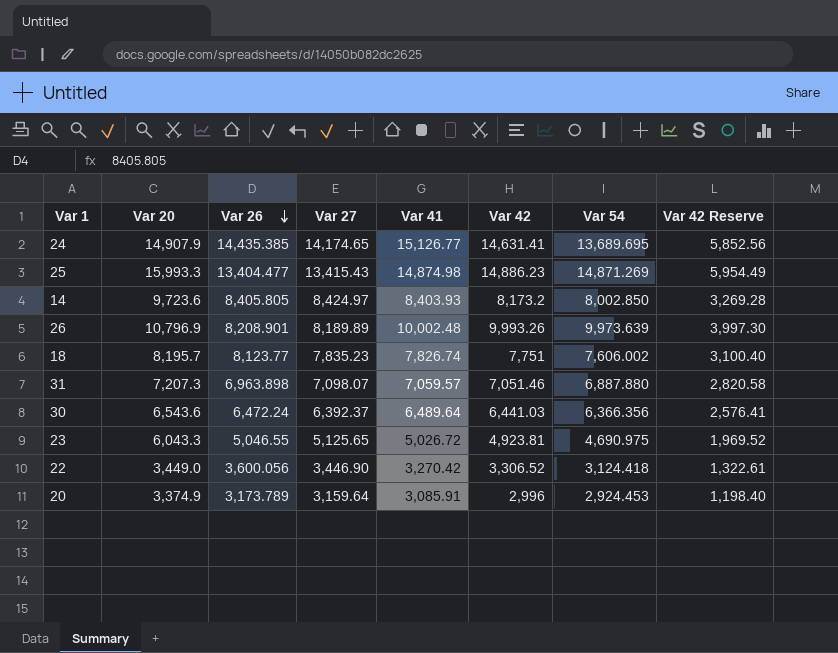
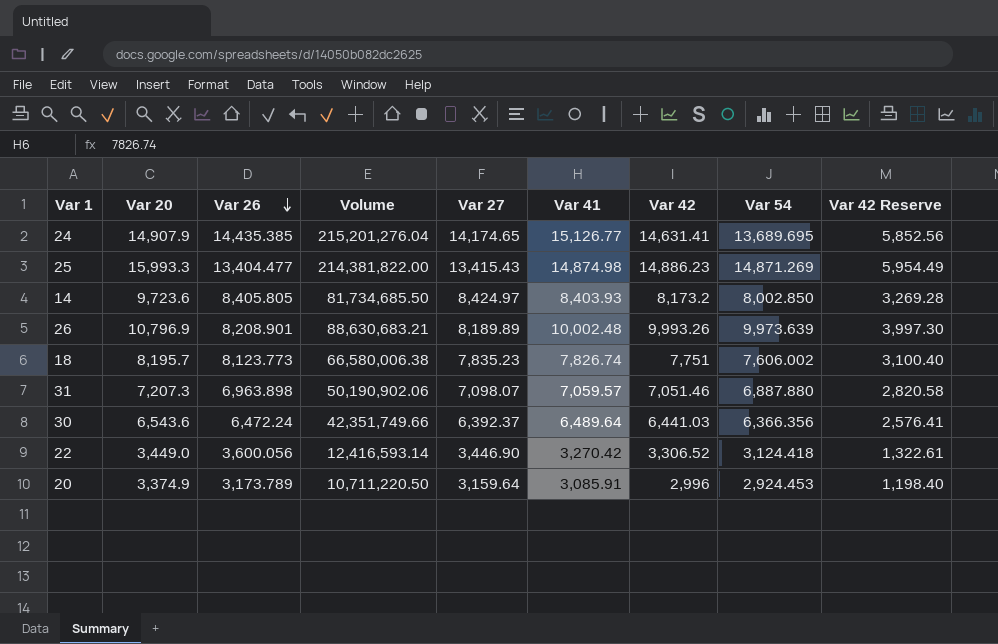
column Volume | formula: none -> [Var 20] * [Var 26]
row 23: 6,043.3 | 5,046.55 | 5,125.65 | 5,026.72 | 4,923.81 | 4,690.975 | 1,969.52 -> none
18 | Var 26: 8,123.77 -> 8,123.773

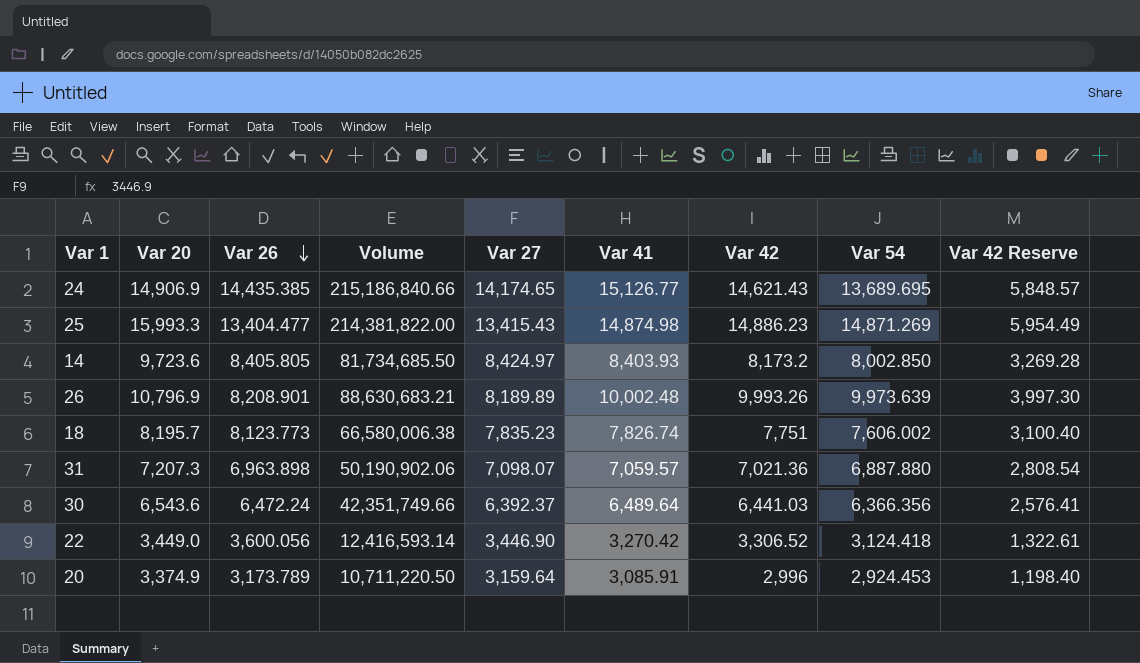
24 | Var 20: 14,907.9 -> 14,906.9
24 | Volume: 215,201,276.04 -> 215,186,840.66
24 | Var 42: 14,631.41 -> 14,621.43
24 | Var 42 Reserve: 5,852.56 -> 5,848.57
31 | Var 42: 7,051.46 -> 7,021.36
31 | Var 42 Reserve: 2,820.58 -> 2,808.54

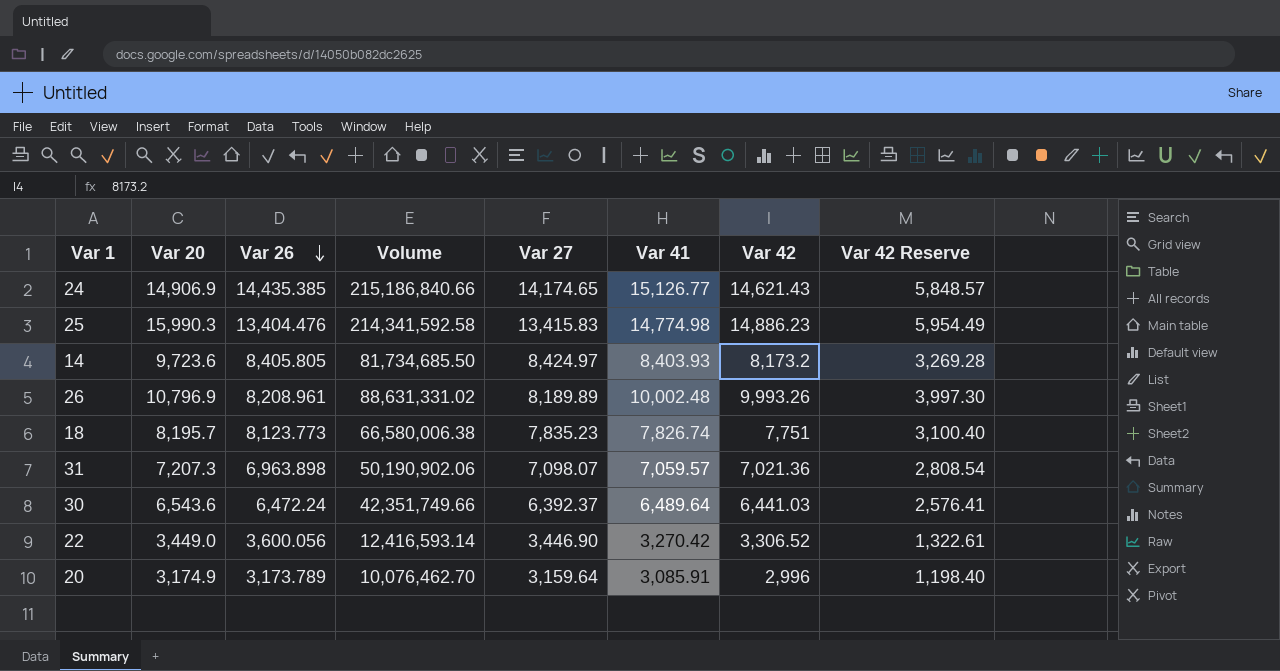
column Var 54 | position: 8 -> none
25 | Var 20: 15,993.3 -> 15,990.3
25 | Var 26: 13,404.477 -> 13,404.476
25 | Volume: 214,381,822.00 -> 214,341,592.58
25 | Var 27: 13,415.43 -> 13,415.83
25 | Var 41: 14,874.98 -> 14,774.98
26 | Var 26: 8,208.901 -> 8,208.961
26 | Volume: 88,630,683.21 -> 88,631,331.02
20 | Var 20: 3,374.9 -> 3,174.9
20 | Volume: 10,711,220.50 -> 10,076,462.70

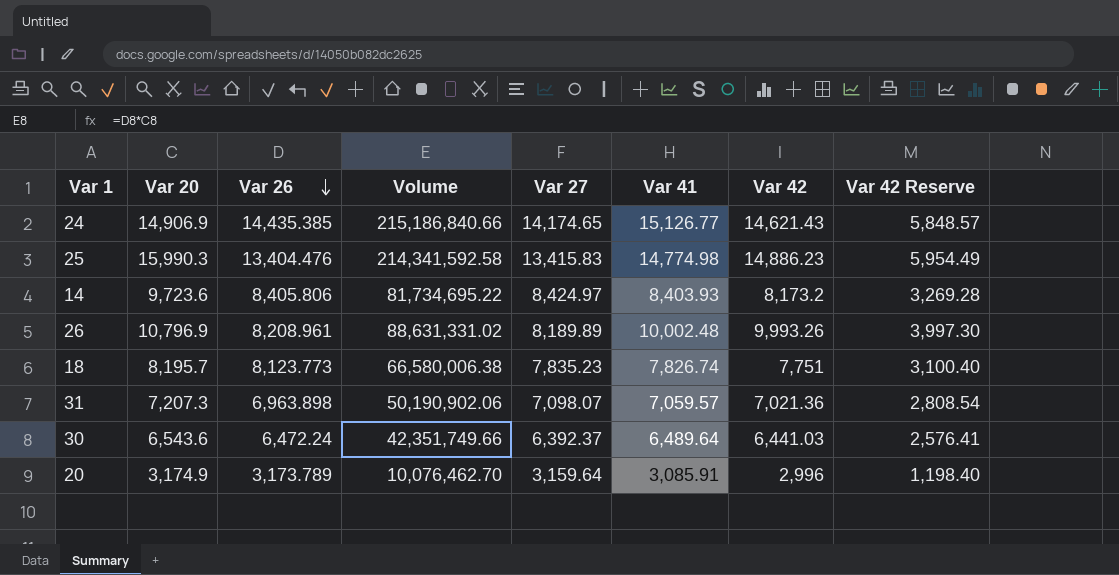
row 22: 3,449.0 | 3,600.056 | 12,416,593.14 | 3,446.90 | 3,270.42 | 3,306.52 | 1,322.61 -> none
14 | Var 26: 8,405.805 -> 8,405.806
14 | Volume: 81,734,685.50 -> 81,734,695.22

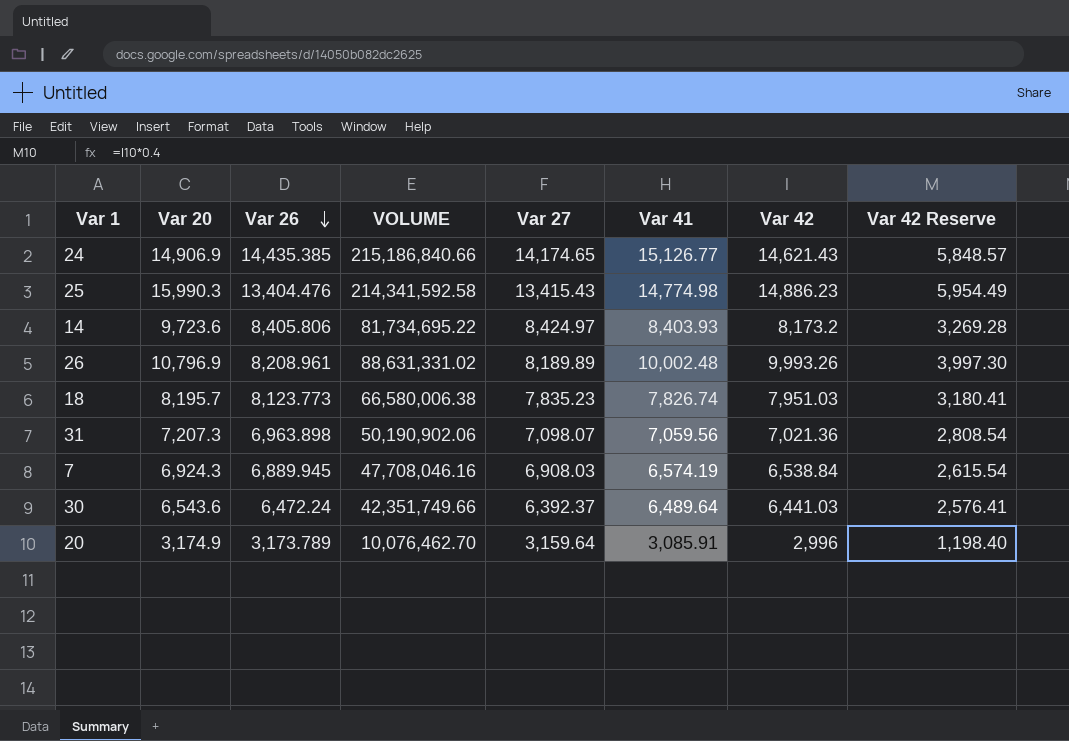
column name: Volume -> VOLUME
25 | Var 27: 13,415.83 -> 13,415.43
18 | Var 42: 7,751 -> 7,951.03
18 | Var 42 Reserve: 3,100.40 -> 3,180.41
31 | Var 41: 7,059.57 -> 7,059.56
row 7: none -> 6,924.3 | 6,889.945 | 47,708,046.16 | 6,908.03 | 6,574.19 | 6,538.84 | 2,615.54

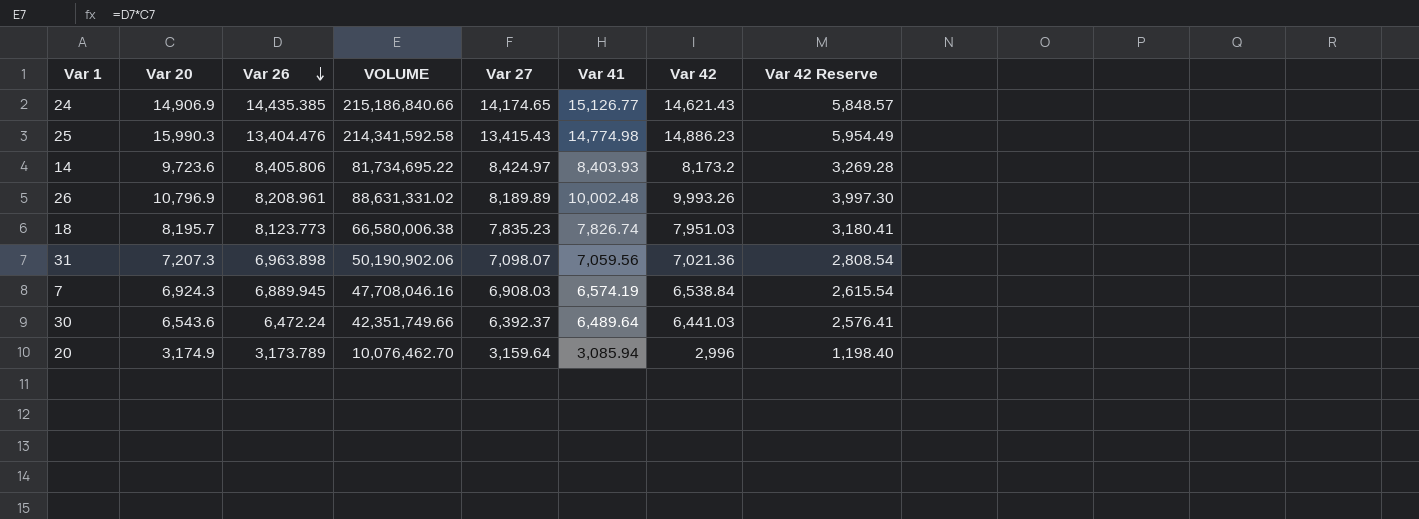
20 | Var 41: 3,085.91 -> 3,085.94

